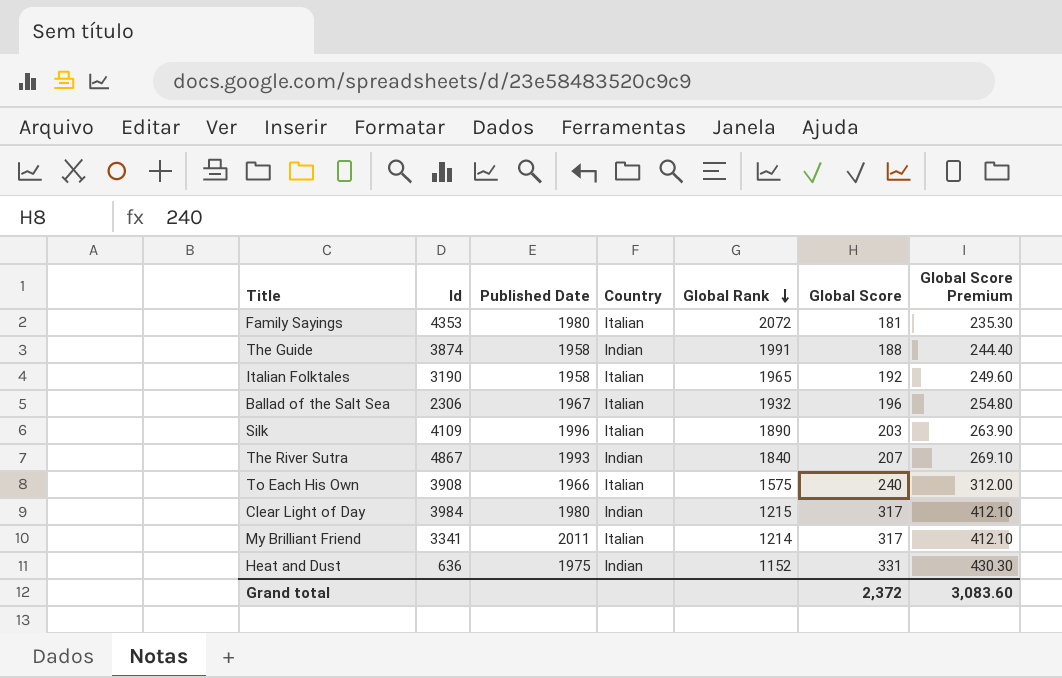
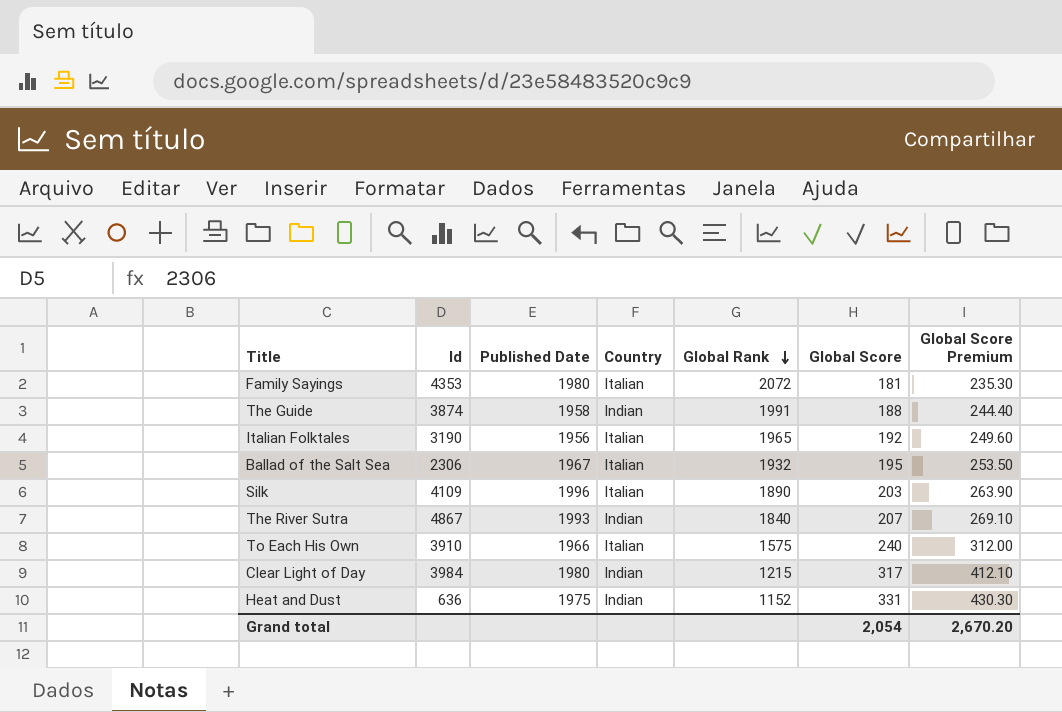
row My Brilliant Friend: 3341 | 2011 | Italian | 1214 | 317 | 412.10 -> none
Italian Folktales | Published Date: 1958 -> 1956
Ballad of the Salt Sea | Global Score: 196 -> 195
Ballad of the Salt Sea | Global Score Premium: 254.80 -> 253.50
To Each His Own | Id: 3908 -> 3910
Grand total | Global Score: 2,372 -> 2,054
Grand total | Global Score Premium: 3,083.60 -> 2,670.20

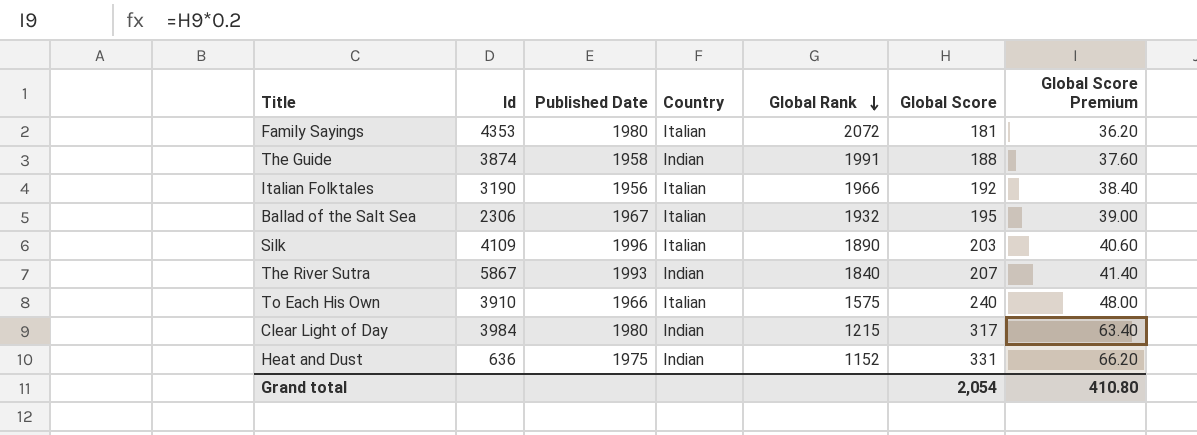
column Global Score Premium | formula: [Global Score] * 1.3 -> [Global Score] * 0.2
Italian Folktales | Global Rank: 1965 -> 1966
The River Sutra | Id: 4867 -> 5867
Grand total | Global Score Premium: 2,670.20 -> 410.80

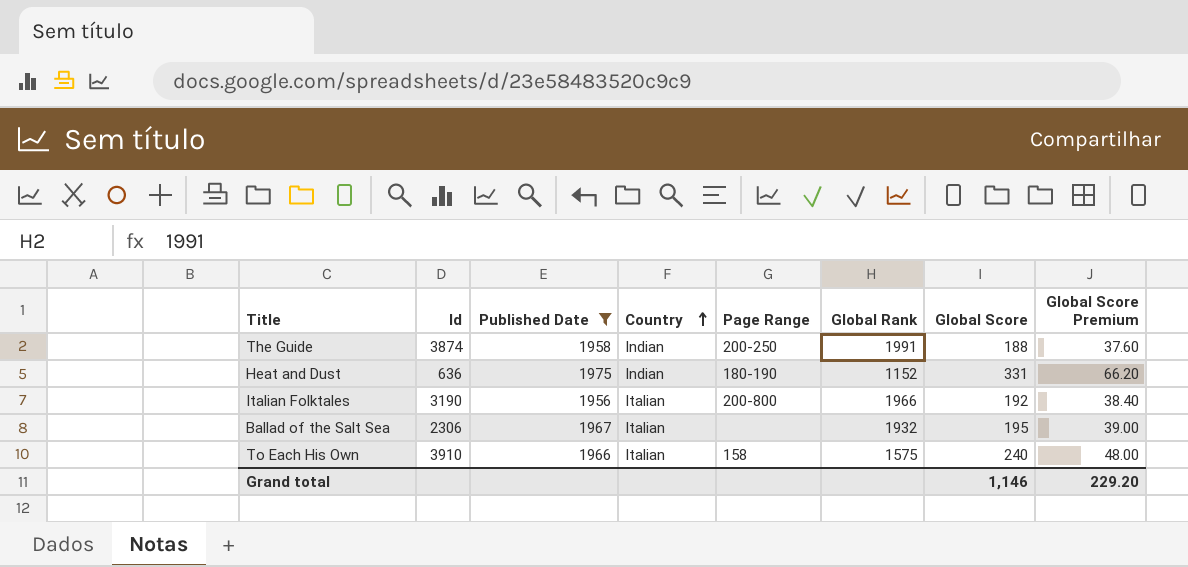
filter: none -> Published Date <= 1975
row order: Global Rank descending -> Country ascending
column Page Range | position: none -> 5
Grand total | Global Score: 2,054 -> 1,146
Grand total | Global Score Premium: 410.80 -> 229.20

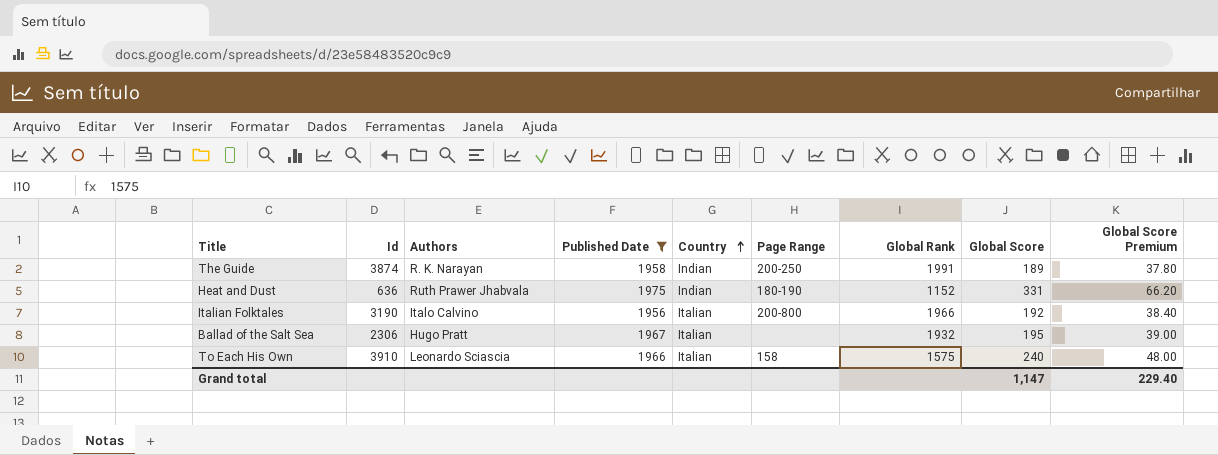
column Authors | position: none -> 3
The Guide | Global Score: 188 -> 189
The Guide | Global Score Premium: 37.60 -> 37.80
Grand total | Global Score: 1,146 -> 1,147
Grand total | Global Score Premium: 229.20 -> 229.40

